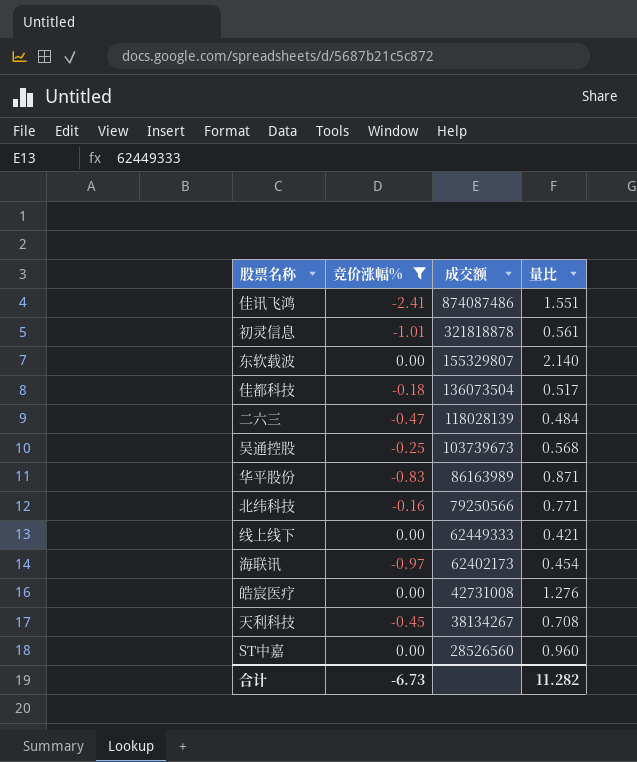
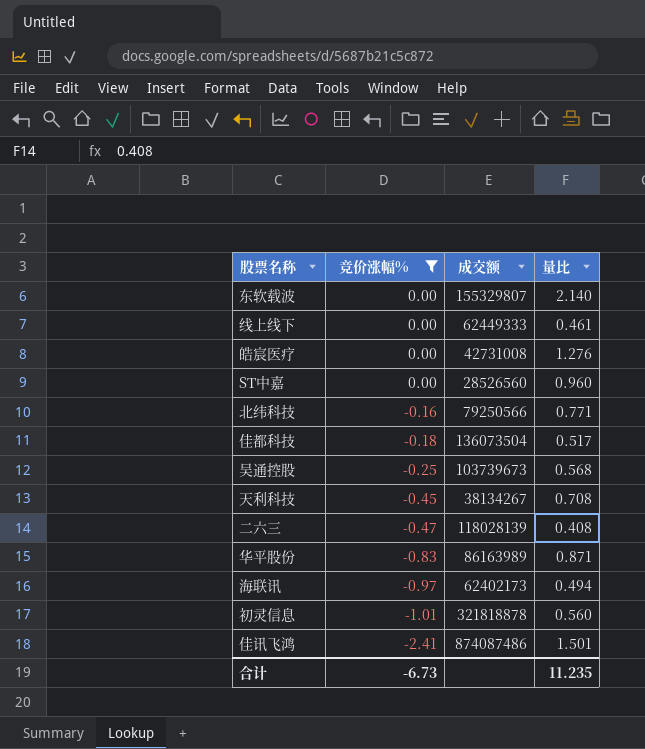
row order: 成交额 descending -> 竞价涨幅% descending
线上线下 | 量比: 0.421 -> 0.461
二六三 | 量比: 0.484 -> 0.408
海联讯 | 量比: 0.454 -> 0.494
初灵信息 | 量比: 0.561 -> 0.560
佳讯飞鸿 | 量比: 1.551 -> 1.501
合计 | 量比: 11.282 -> 11.235

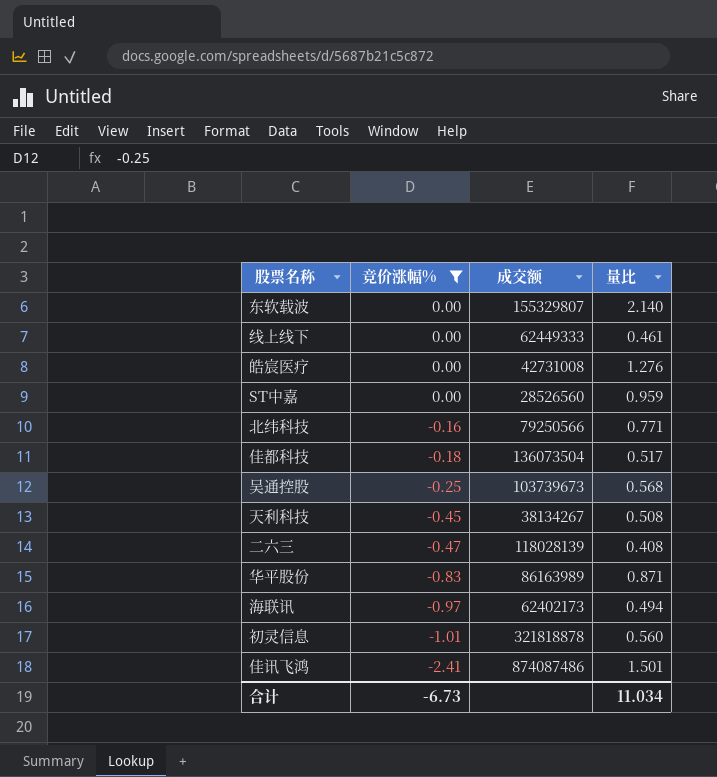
ST中嘉 | 量比: 0.960 -> 0.959
天利科技 | 量比: 0.708 -> 0.508
合计 | 量比: 11.235 -> 11.034

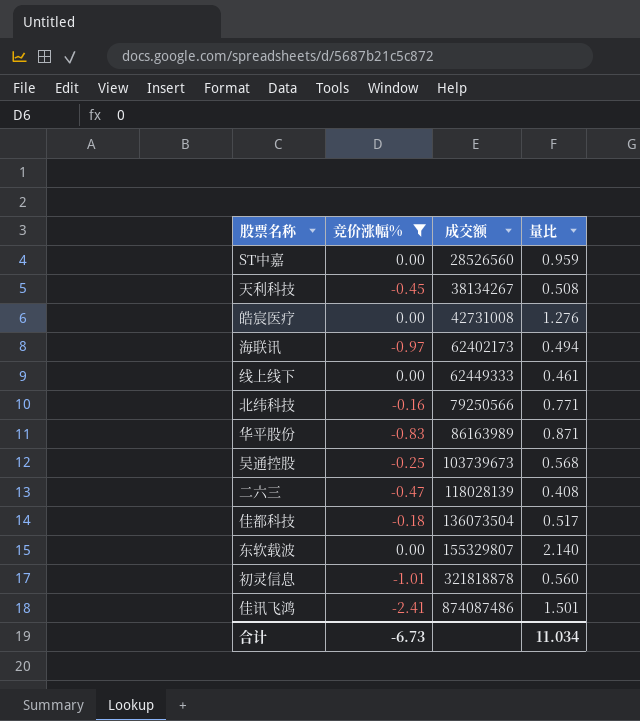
row order: 竞价涨幅% descending -> 成交额 ascending

